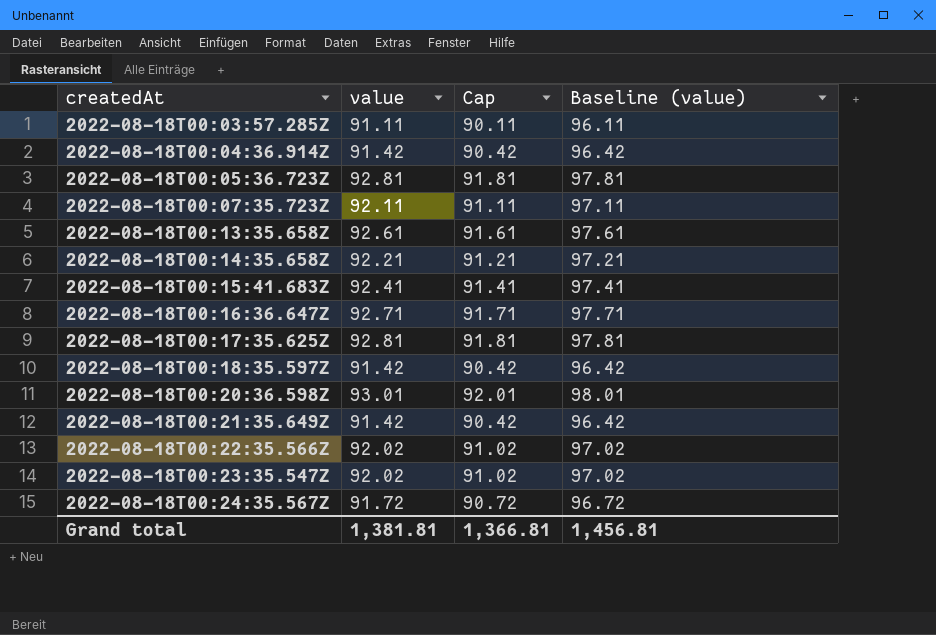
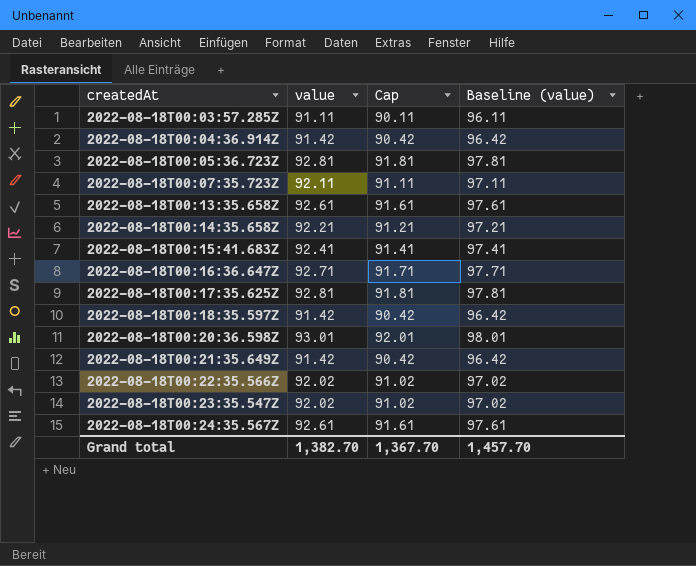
2022-08-18T00:24:35.567Z | value: 91.72 -> 92.61
2022-08-18T00:24:35.567Z | Cap: 90.72 -> 91.61
2022-08-18T00:24:35.567Z | Baseline (value): 96.72 -> 97.61
Grand total | value: 1,381.81 -> 1,382.70
Grand total | Cap: 1,366.81 -> 1,367.70
Grand total | Baseline (value): 1,456.81 -> 1,457.70

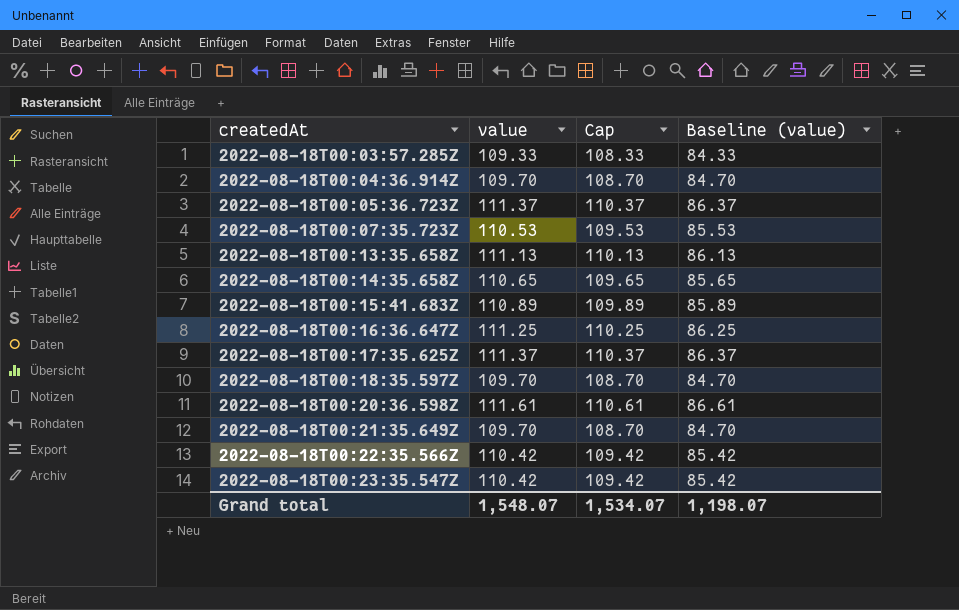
column Baseline (value) | formula: [value] + 5 -> [value] - 25
row 2022-08-18T00:24:35.567Z: 92.61 | 91.61 | 97.61 -> none
2022-08-18T00:03:57.285Z | value: 91.11 -> 109.33
2022-08-18T00:03:57.285Z | Cap: 90.11 -> 108.33
2022-08-18T00:04:36.914Z | value: 91.42 -> 109.70
2022-08-18T00:04:36.914Z | Cap: 90.42 -> 108.70
2022-08-18T00:05:36.723Z | value: 92.81 -> 111.37
2022-08-18T00:05:36.723Z | Cap: 91.81 -> 110.37
2022-08-18T00:07:35.723Z | value: 92.11 -> 110.53
2022-08-18T00:07:35.723Z | Cap: 91.11 -> 109.53
2022-08-18T00:13:35.658Z | value: 92.61 -> 111.13
2022-08-18T00:13:35.658Z | Cap: 91.61 -> 110.13
2022-08-18T00:14:35.658Z | value: 92.21 -> 110.65
2022-08-18T00:14:35.658Z | Cap: 91.21 -> 109.65
2022-08-18T00:15:41.683Z | value: 92.41 -> 110.89
2022-08-18T00:15:41.683Z | Cap: 91.41 -> 109.89
2022-08-18T00:16:36.647Z | value: 92.71 -> 111.25
2022-08-18T00:16:36.647Z | Cap: 91.71 -> 110.25
2022-08-18T00:17:35.625Z | value: 92.81 -> 111.37
2022-08-18T00:17:35.625Z | Cap: 91.81 -> 110.37
2022-08-18T00:18:35.597Z | value: 91.42 -> 109.70
2022-08-18T00:18:35.597Z | Cap: 90.42 -> 108.70
2022-08-18T00:20:36.598Z | value: 93.01 -> 111.61
2022-08-18T00:20:36.598Z | Cap: 92.01 -> 110.61
2022-08-18T00:21:35.649Z | value: 91.42 -> 109.70
2022-08-18T00:21:35.649Z | Cap: 90.42 -> 108.70
2022-08-18T00:22:35.566Z | value: 92.02 -> 110.42
2022-08-18T00:22:35.566Z | Cap: 91.02 -> 109.42
2022-08-18T00:23:35.547Z | value: 92.02 -> 110.42
2022-08-18T00:23:35.547Z | Cap: 91.02 -> 109.42
Grand total | value: 1,382.70 -> 1,548.07
Grand total | Cap: 1,367.70 -> 1,534.07
Grand total | Baseline (value): 1,457.70 -> 1,198.07

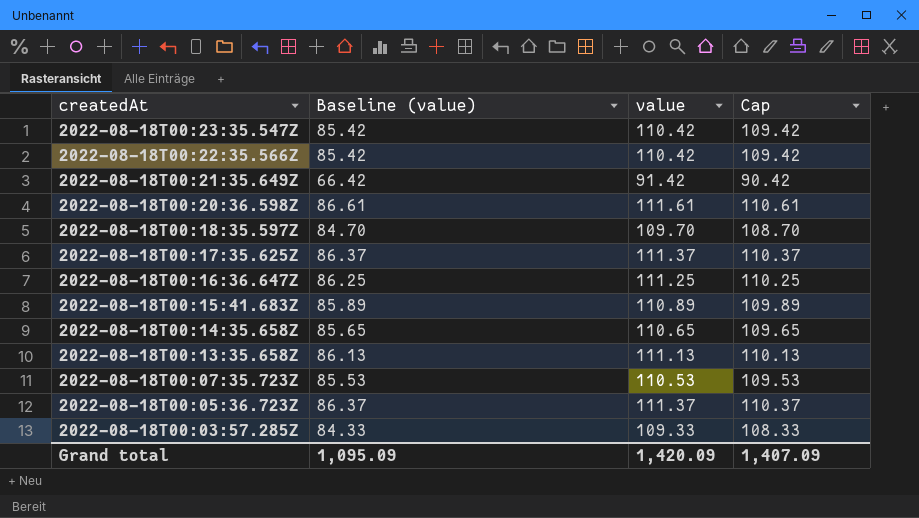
row order: createdAt ascending -> createdAt descending
column Baseline (value) | position: 4 -> 2
row 2022-08-18T00:04:36.914Z: 109.70 | 108.70 | 84.70 -> none
2022-08-18T00:21:35.649Z | Baseline (value): 84.70 -> 66.42
2022-08-18T00:21:35.649Z | value: 109.70 -> 91.42
2022-08-18T00:21:35.649Z | Cap: 108.70 -> 90.42
Grand total | Baseline (value): 1,198.07 -> 1,095.09
Grand total | value: 1,548.07 -> 1,420.09
Grand total | Cap: 1,534.07 -> 1,407.09

